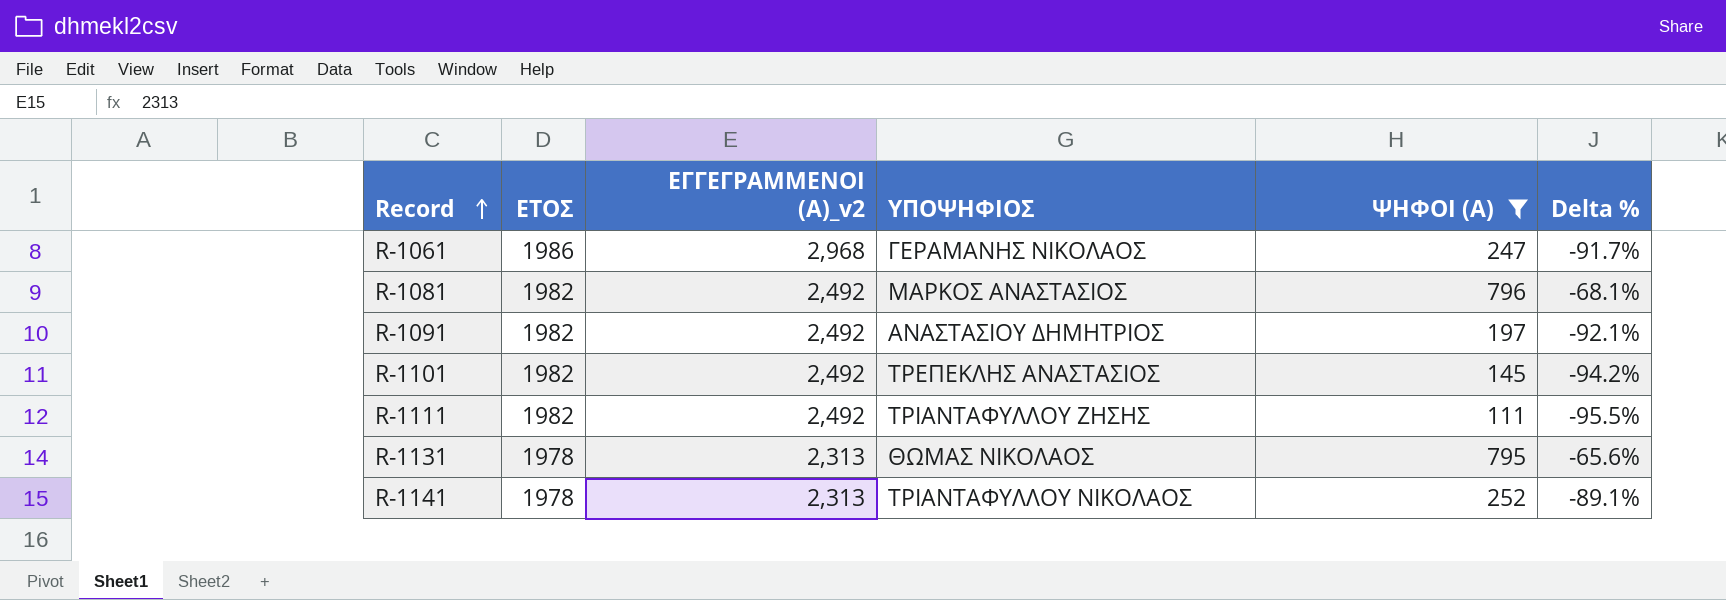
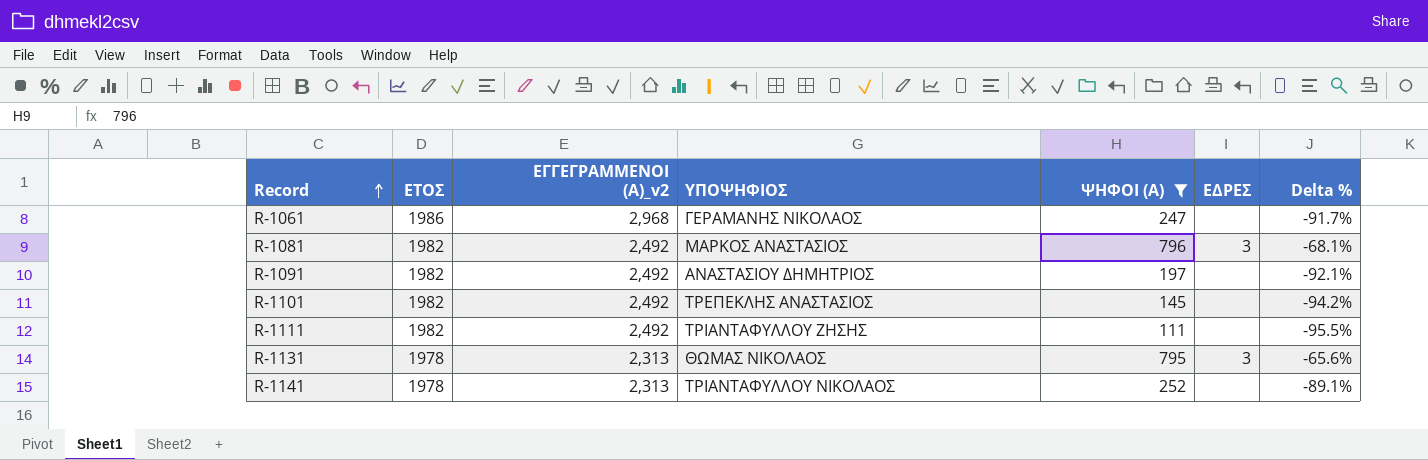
column ΕΔΡΕΣ | position: none -> 6

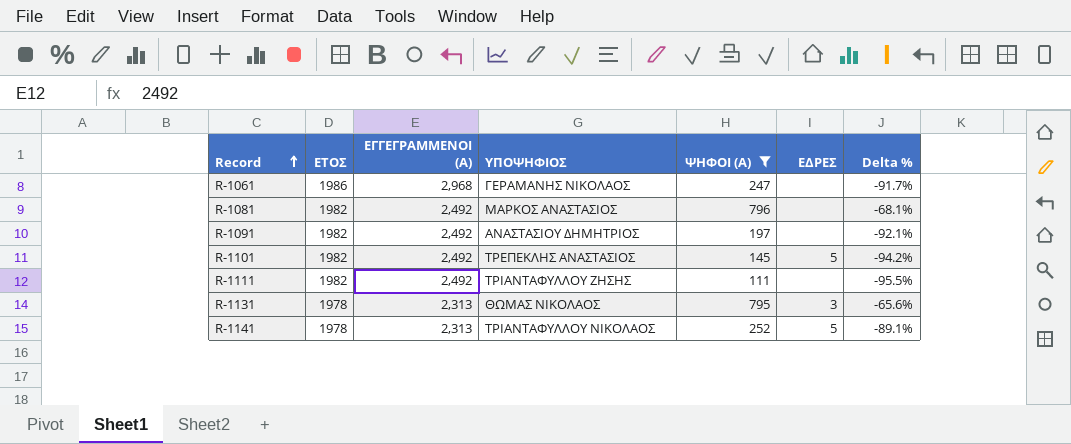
column name: ΕΓΓΕΓΡΑΜΜΕΝΟΙ (Α)_v2 -> ΕΓΓΕΓΡΑΜΜΕΝΟΙ (Α)
R-1081 | ΕΔΡΕΣ: 3 -> none
R-1101 | ΕΔΡΕΣ: none -> 5
R-1141 | ΕΔΡΕΣ: none -> 5

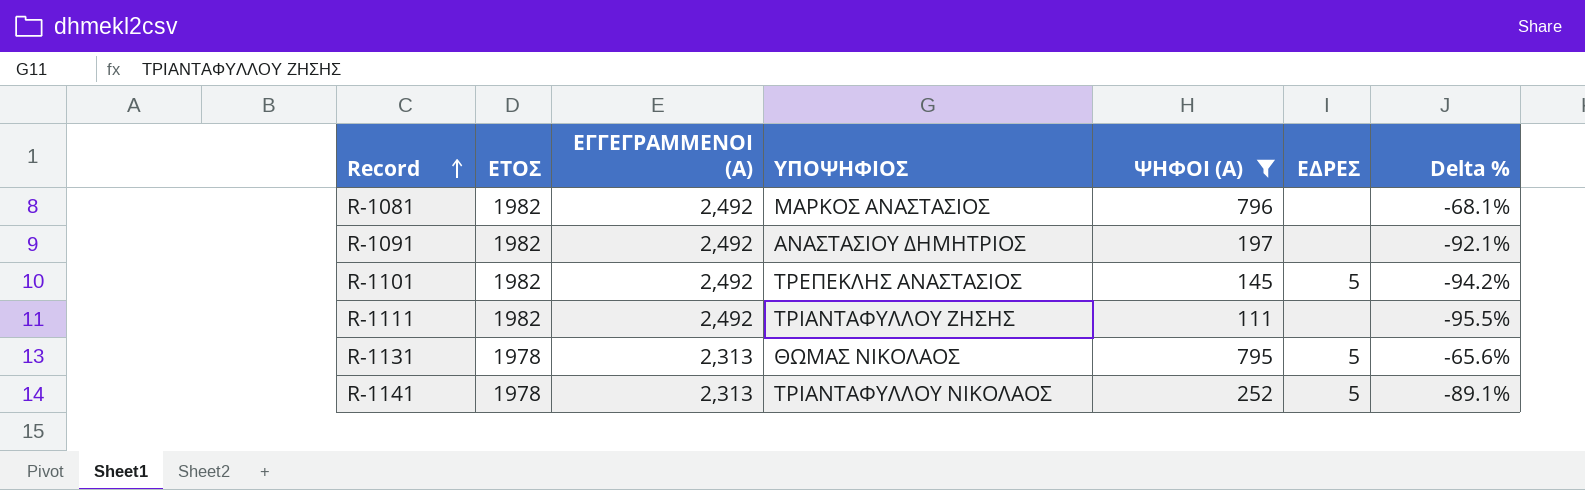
row R-1061: 1986 | 2,968 | ΓΕΡΑΜΑΝΗΣ ΝΙΚΟΛΑΟΣ | 247 | none | -91.7% -> none
R-1131 | ΕΔΡΕΣ: 3 -> 5

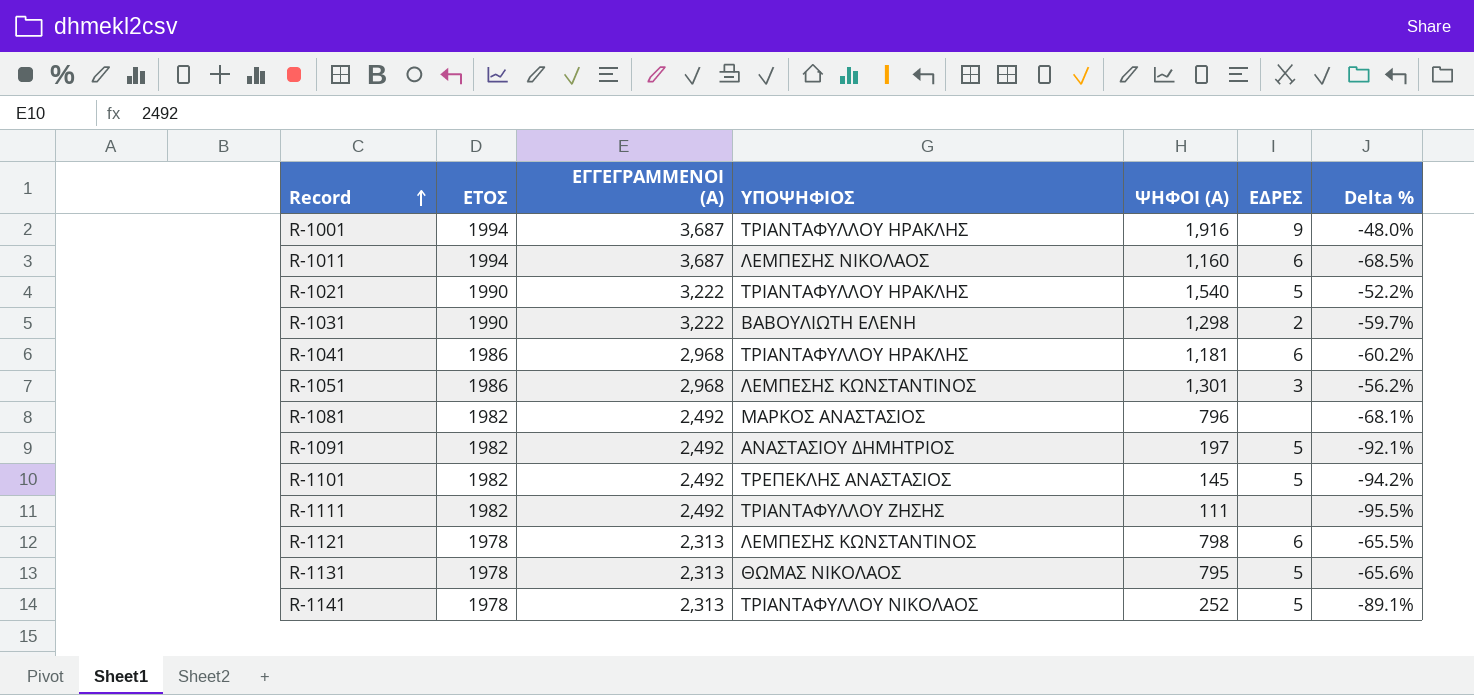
filter: ΨΗΦΟΙ (Α) <= 796 -> none
R-1091 | ΕΔΡΕΣ: none -> 5

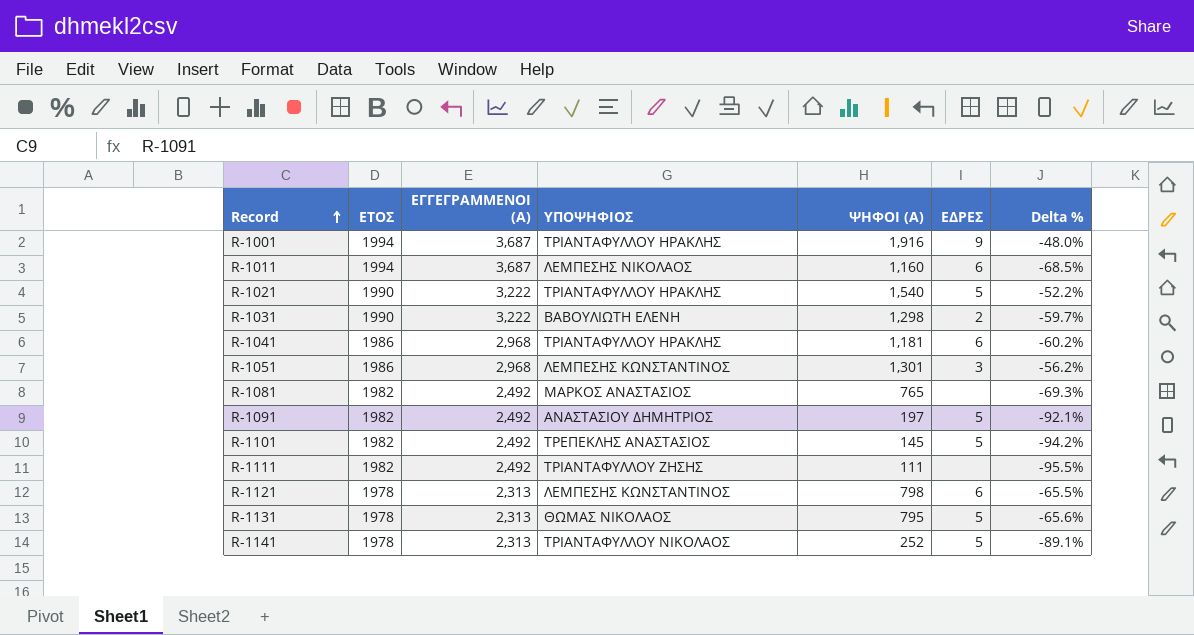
R-1081 | ΨΗΦΟΙ (Α): 796 -> 765
R-1081 | Delta %: -68.1% -> -69.3%

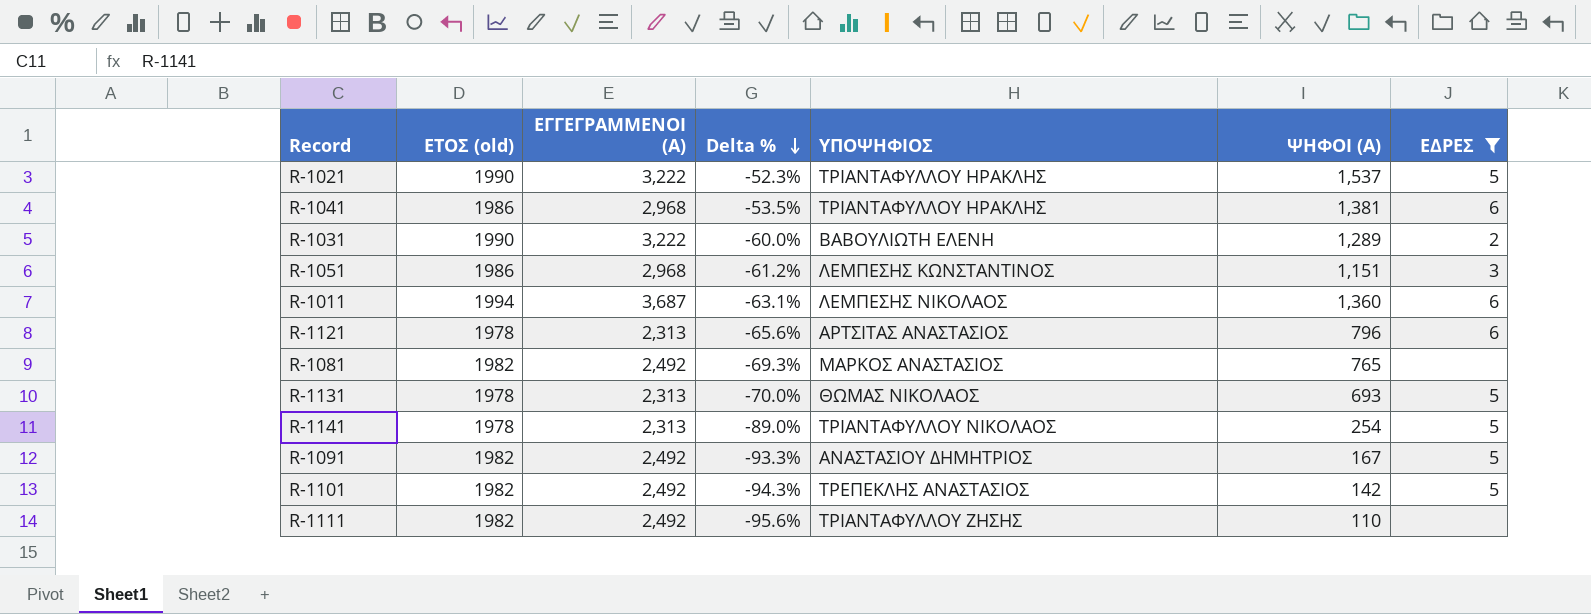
filter: none -> ΕΔΡΕΣ != 9
row order: Record ascending -> Delta % descending
column name: ΕΤΟΣ -> ΕΤΟΣ (old)
column Delta % | position: 7 -> 4
R-1021 | Delta %: -52.2% -> -52.3%
R-1021 | ΨΗΦΟΙ (Α): 1,540 -> 1,537
R-1041 | Delta %: -60.2% -> -53.5%
R-1041 | ΨΗΦΟΙ (Α): 1,181 -> 1,381
R-1031 | Delta %: -59.7% -> -60.0%
R-1031 | ΨΗΦΟΙ (Α): 1,298 -> 1,289
R-1051 | Delta %: -56.2% -> -61.2%
R-1051 | ΨΗΦΟΙ (Α): 1,301 -> 1,151
R-1011 | Delta %: -68.5% -> -63.1%
R-1011 | ΨΗΦΟΙ (Α): 1,160 -> 1,360
R-1121 | Delta %: -65.5% -> -65.6%
R-1121 | ΥΠΟΨΗΦΙΟΣ: ΛΕΜΠΕΣΗΣ ΚΩΝΣΤΑΝΤΙΝΟΣ -> ΑΡΤΣΙΤΑΣ ΑΝΑΣΤΑΣΙΟΣ
R-1121 | ΨΗΦΟΙ (Α): 798 -> 796
R-1131 | Delta %: -65.6% -> -70.0%
R-1131 | ΨΗΦΟΙ (Α): 795 -> 693
R-1141 | Delta %: -89.1% -> -89.0%
R-1141 | ΨΗΦΟΙ (Α): 252 -> 254
R-1091 | Delta %: -92.1% -> -93.3%
R-1091 | ΨΗΦΟΙ (Α): 197 -> 167
R-1101 | Delta %: -94.2% -> -94.3%
R-1101 | ΨΗΦΟΙ (Α): 145 -> 142
R-1111 | Delta %: -95.5% -> -95.6%
R-1111 | ΨΗΦΟΙ (Α): 111 -> 110

